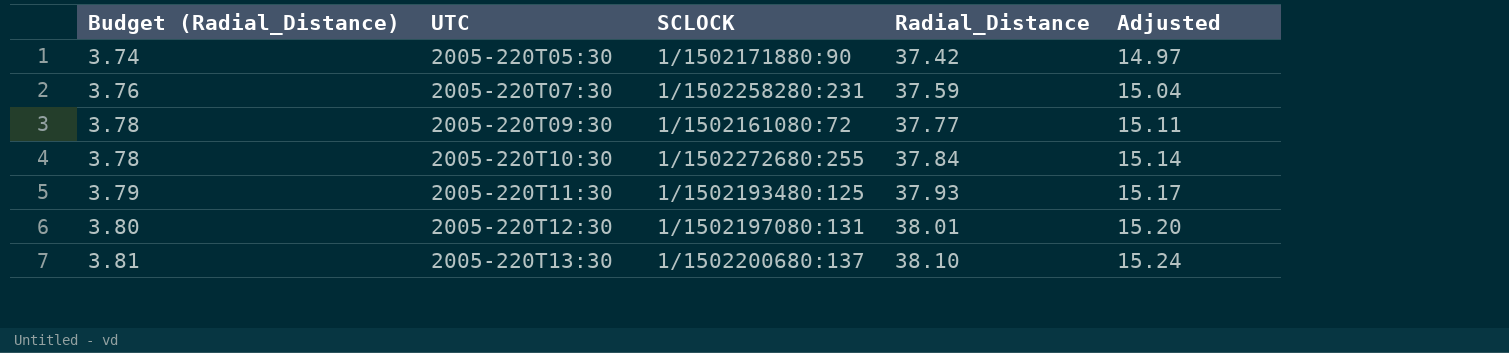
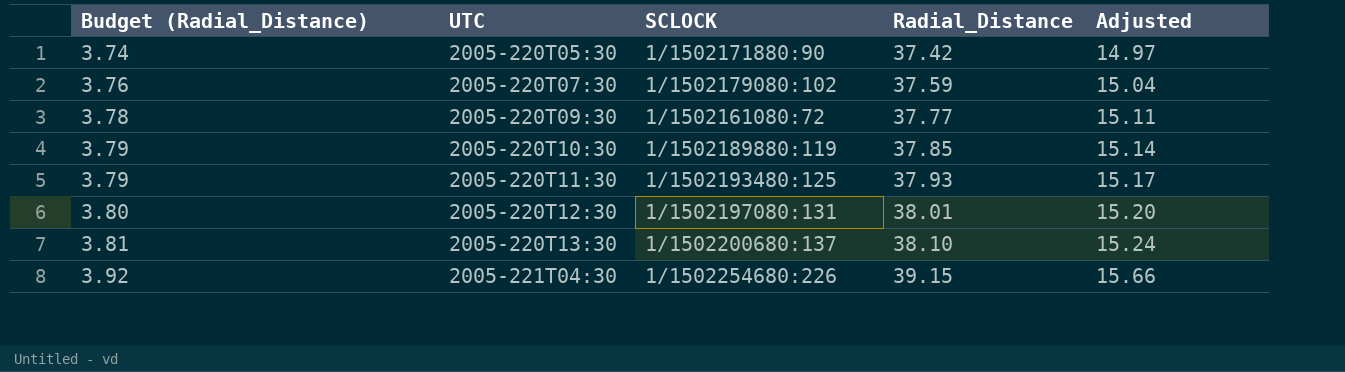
2005-220T07:30 | SCLOCK: 1/1502258280:231 -> 1/1502179080:102
2005-220T10:30 | Budget (Radial_Distance): 3.78 -> 3.79
2005-220T10:30 | SCLOCK: 1/1502272680:255 -> 1/1502189880:119
2005-220T10:30 | Radial_Distance: 37.84 -> 37.85
row 2005-221T04:30: none -> 3.92 | 1/1502254680:226 | 39.15 | 15.66

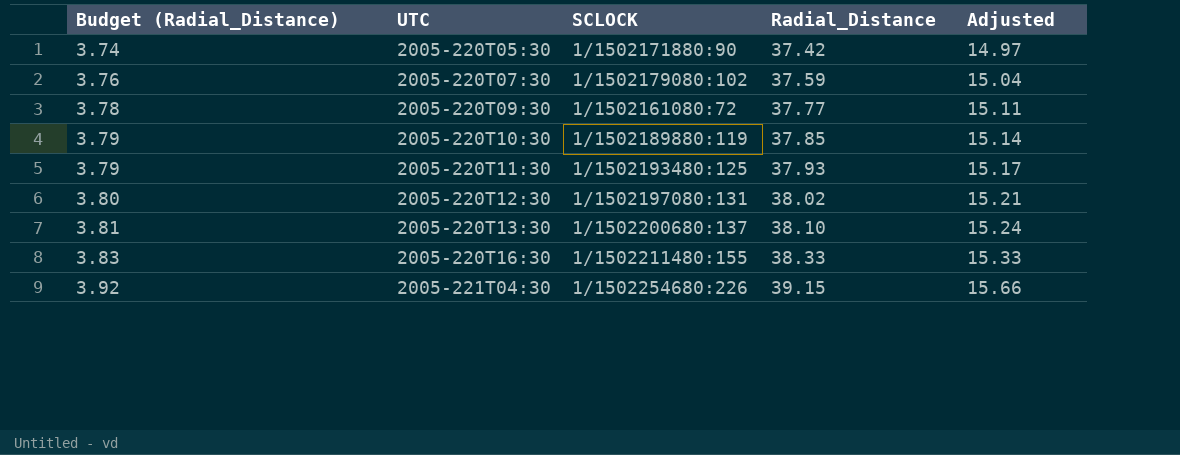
2005-220T12:30 | Radial_Distance: 38.01 -> 38.02
2005-220T12:30 | Adjusted: 15.20 -> 15.21
row 2005-220T16:30: none -> 3.83 | 1/1502211480:155 | 38.33 | 15.33

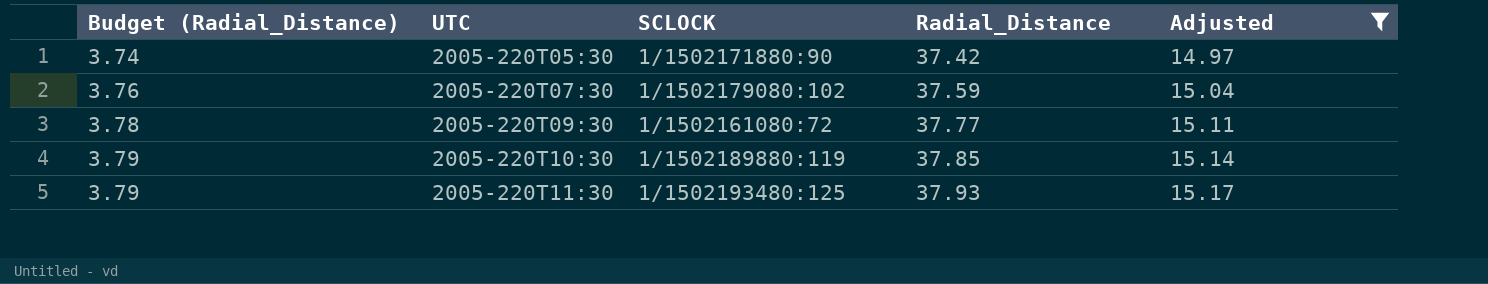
filter: none -> Adjusted <= 15.17

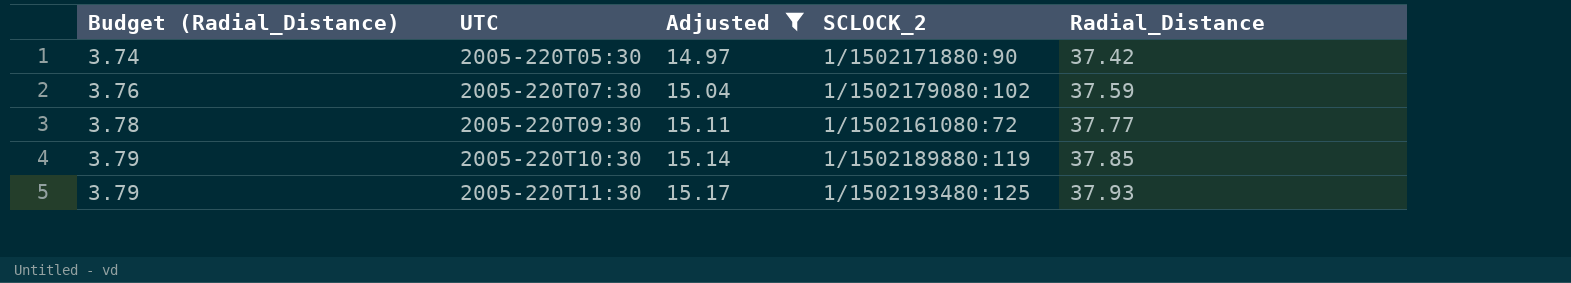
column Adjusted | position: 5 -> 3
column name: SCLOCK -> SCLOCK_2

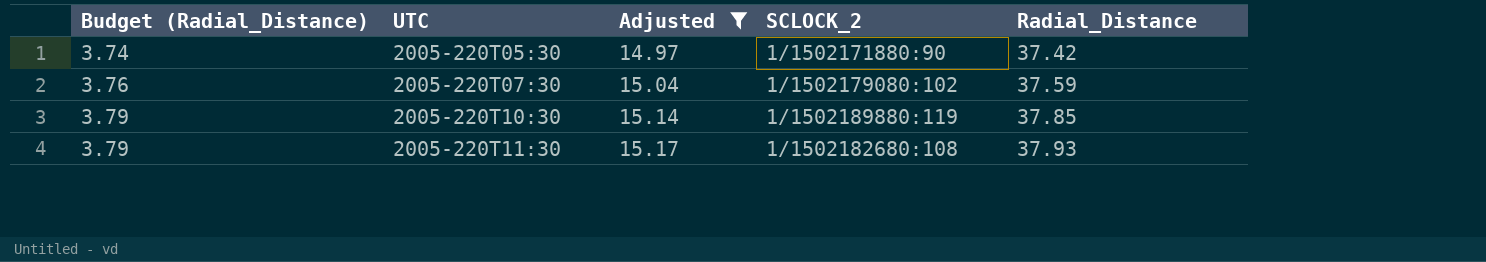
row 2005-220T09:30: 3.78 | 15.11 | 1/1502161080:72 | 37.77 -> none
2005-220T11:30 | SCLOCK_2: 1/1502193480:125 -> 1/1502182680:108

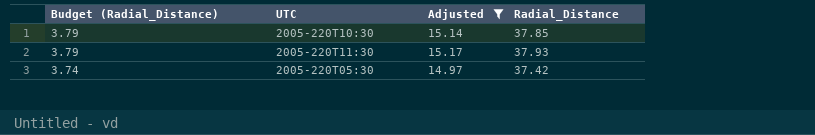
row order: Budget (Radial_Distance) ascending -> Budget (Radial_Distance) descending
column SCLOCK_2 | position: 4 -> none
row 2005-220T07:30: 3.76 | 15.04 | 1/1502179080:102 | 37.59 -> none

